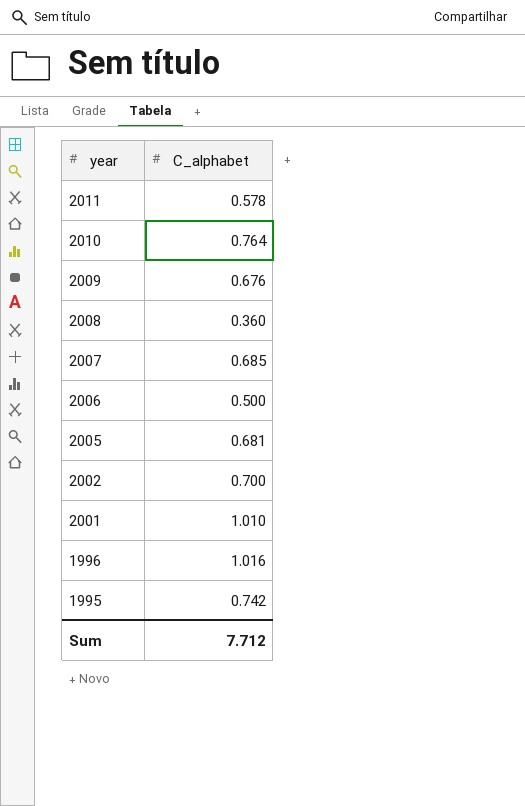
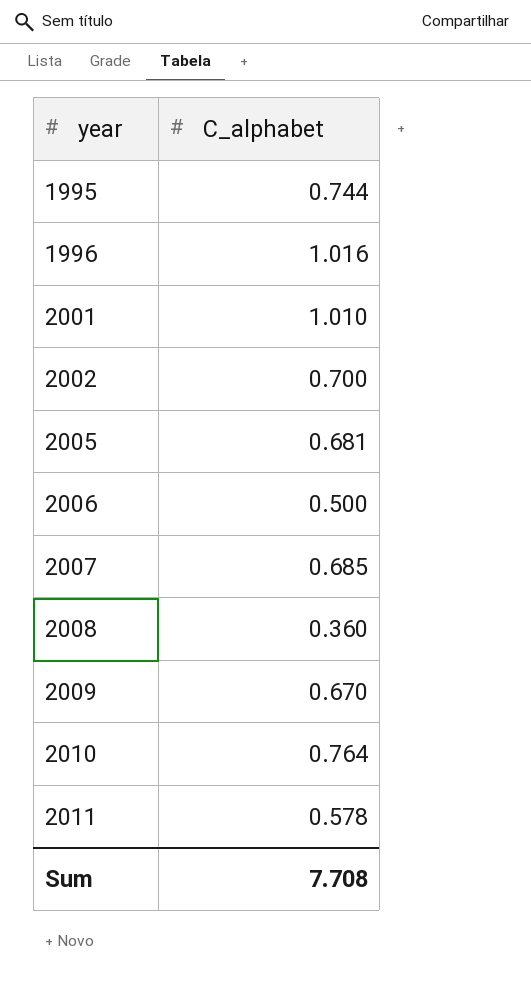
row order: year descending -> year ascending
1995 | C_alphabet: 0.742 -> 0.744
2009 | C_alphabet: 0.676 -> 0.670
Sum | C_alphabet: 7.712 -> 7.708

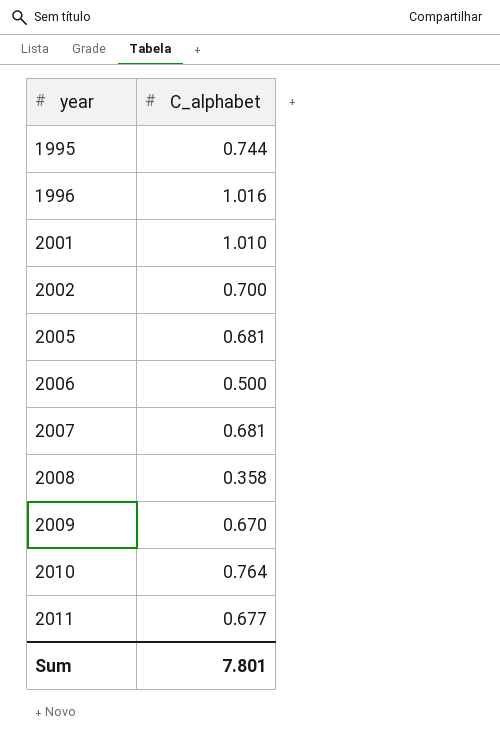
2007 | C_alphabet: 0.685 -> 0.681
2008 | C_alphabet: 0.360 -> 0.358
2011 | C_alphabet: 0.578 -> 0.677
Sum | C_alphabet: 7.708 -> 7.801

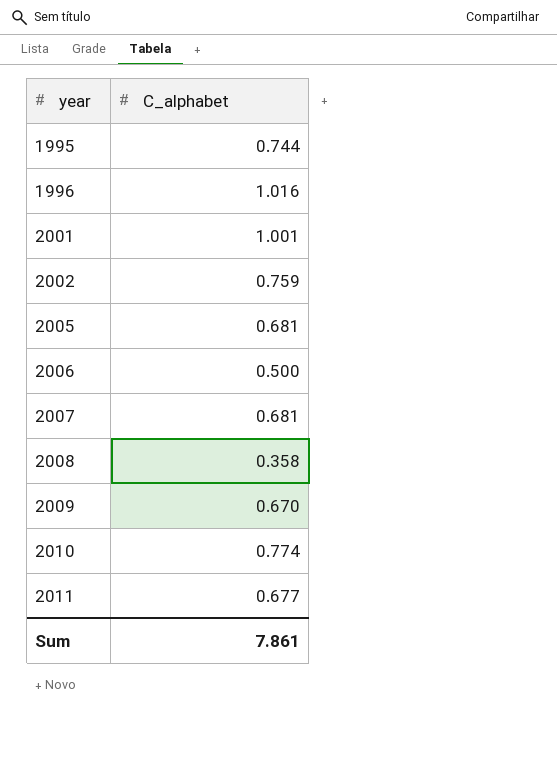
2001 | C_alphabet: 1.010 -> 1.001
2002 | C_alphabet: 0.700 -> 0.759
2010 | C_alphabet: 0.764 -> 0.774
Sum | C_alphabet: 7.801 -> 7.861

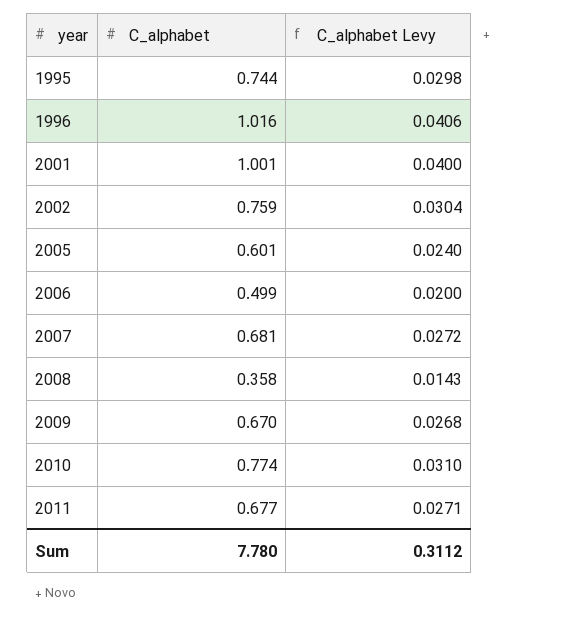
column C_alphabet Levy | formula: none -> [C_alphabet] * 0.04
2005 | C_alphabet: 0.681 -> 0.601
2006 | C_alphabet: 0.500 -> 0.499
Sum | C_alphabet: 7.861 -> 7.780

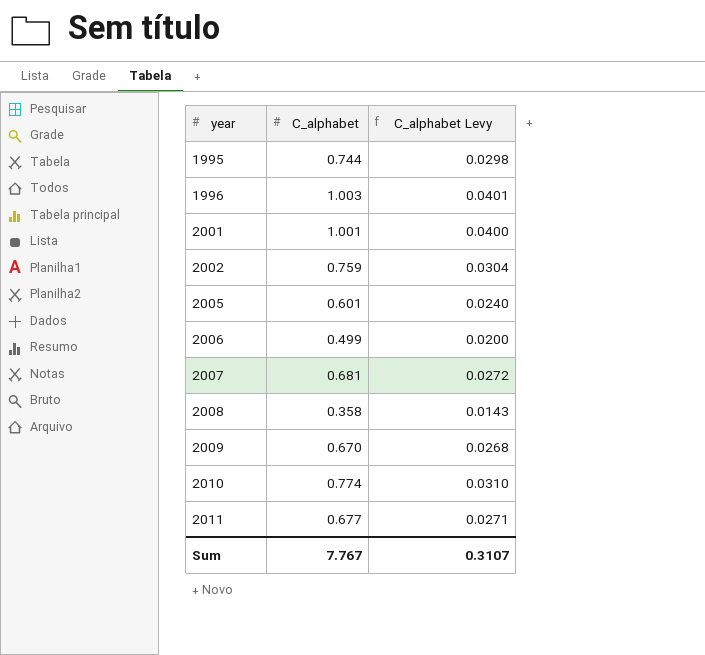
1996 | C_alphabet: 1.016 -> 1.003
1996 | C_alphabet Levy: 0.0406 -> 0.0401
Sum | C_alphabet: 7.780 -> 7.767
Sum | C_alphabet Levy: 0.3112 -> 0.3107

